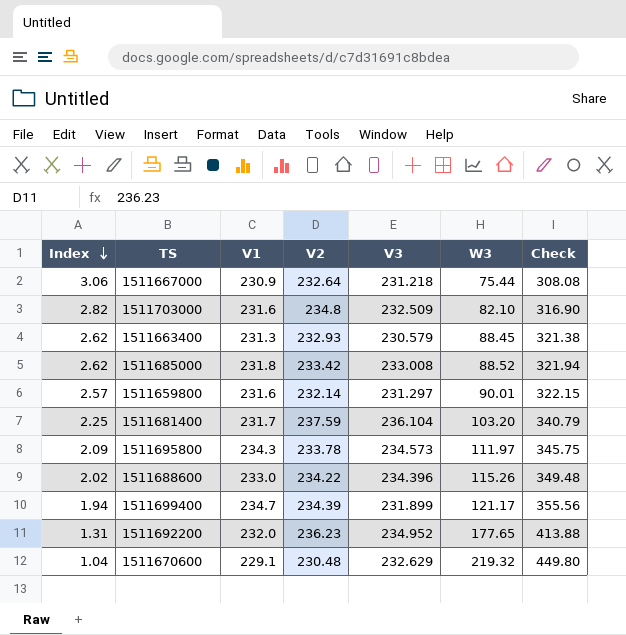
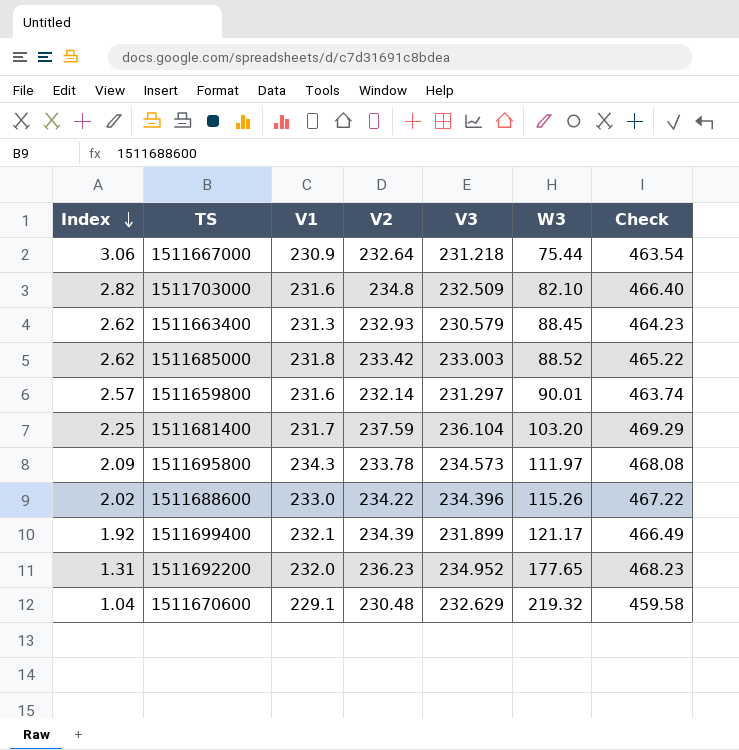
column Check | formula: [V2] + [W3] -> [V1] + [V2]
1511685000 | V3: 233.008 -> 233.003
1511699400 | Index: 1.94 -> 1.92
1511699400 | V1: 234.7 -> 232.1

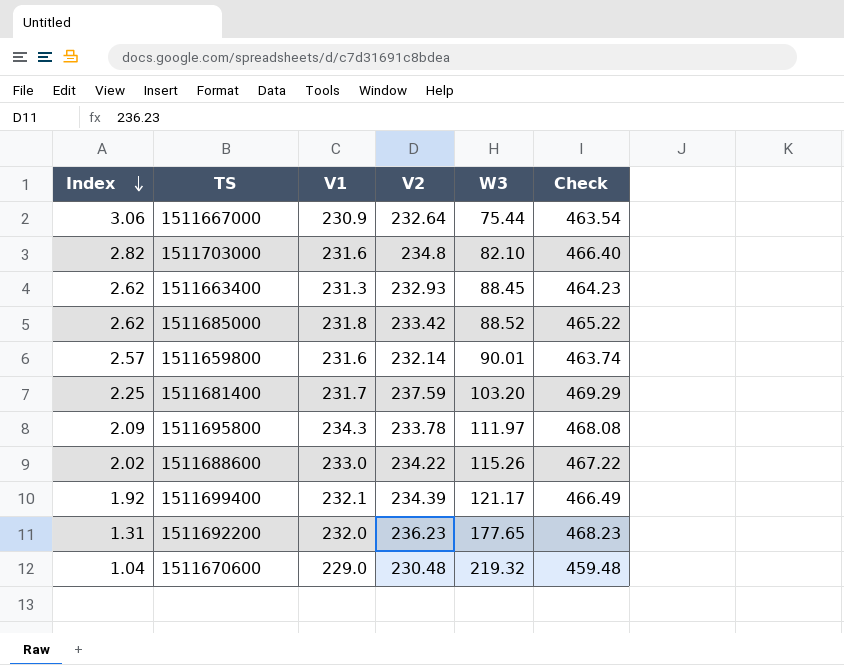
column V3 | position: 5 -> none
1511670600 | V1: 229.1 -> 229.0
1511670600 | Check: 459.58 -> 459.48

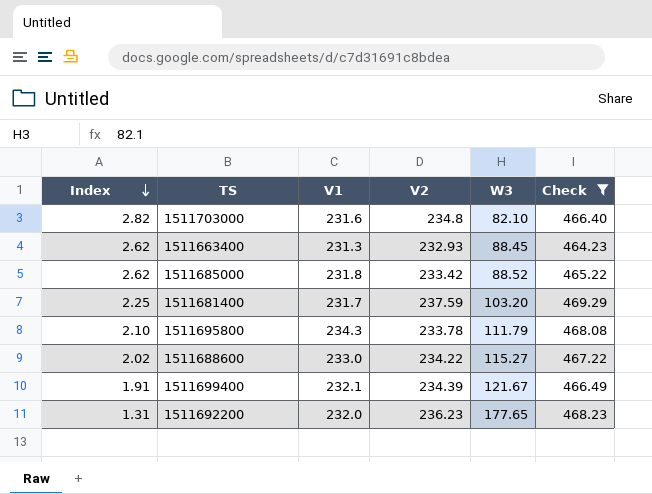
filter: none -> Check >= 464.23
1511695800 | Index: 2.09 -> 2.10
1511695800 | W3: 111.97 -> 111.79
1511688600 | W3: 115.26 -> 115.27
1511699400 | Index: 1.92 -> 1.91
1511699400 | W3: 121.17 -> 121.67

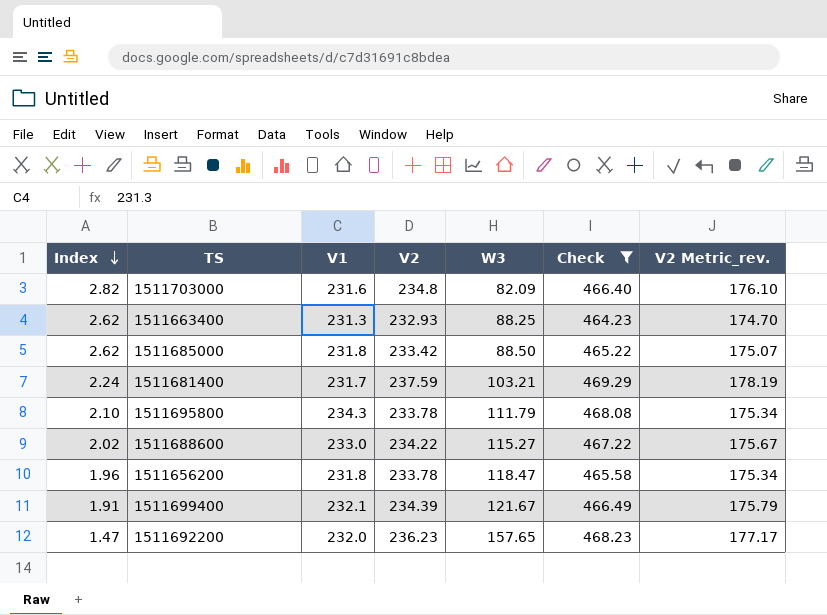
column V2 Metric_rev. | formula: none -> [V2] * 0.75
1511703000 | W3: 82.10 -> 82.09
1511663400 | W3: 88.45 -> 88.25
1511685000 | W3: 88.52 -> 88.50
1511681400 | Index: 2.25 -> 2.24
1511681400 | W3: 103.20 -> 103.21
row 1511656200: none -> 1.96 | 231.8 | 233.78 | 118.47 | 465.58 | 175.34
1511692200 | Index: 1.31 -> 1.47
1511692200 | W3: 177.65 -> 157.65

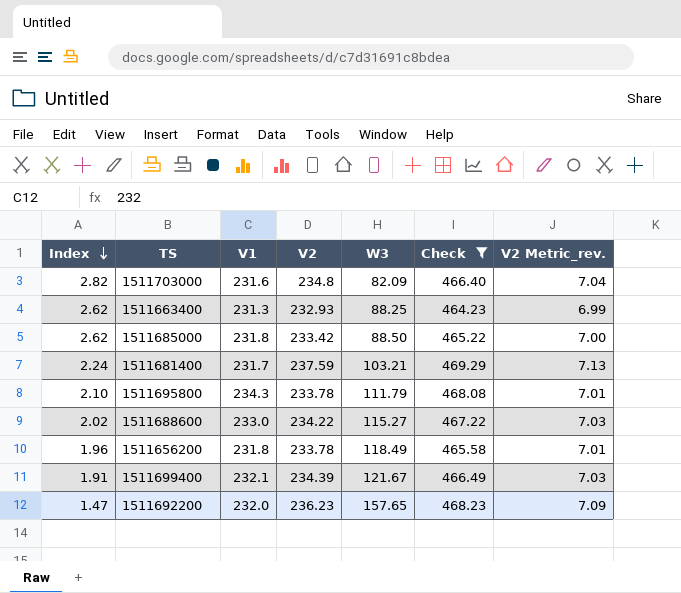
column V2 Metric_rev. | formula: [V2] * 0.75 -> [V2] * 0.03
1511656200 | W3: 118.47 -> 118.49

